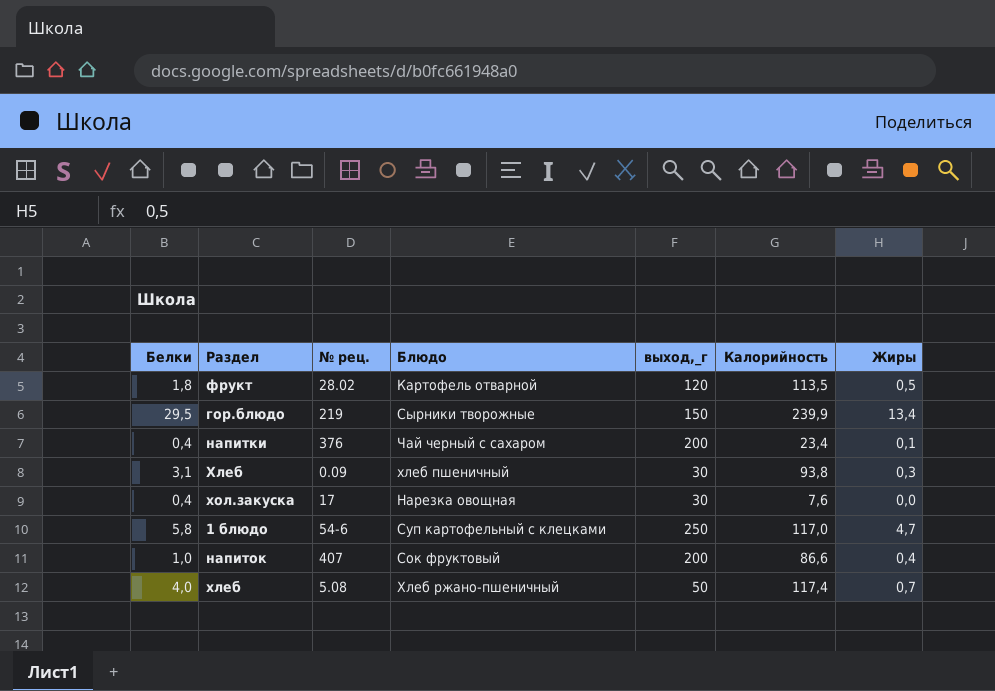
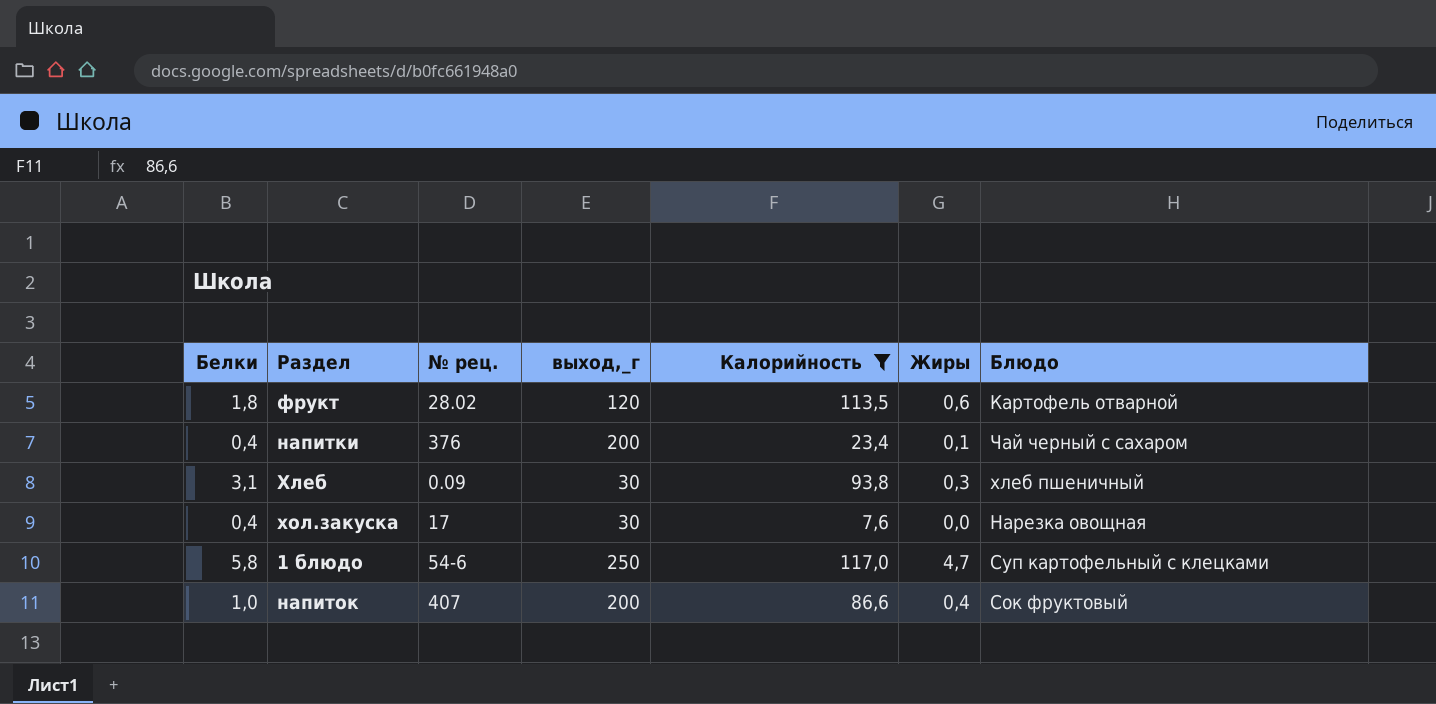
filter: none -> Калорийность <= 117,0
column Блюдо | position: 4 -> 7
фрукт | Жиры: 0,5 -> 0,6

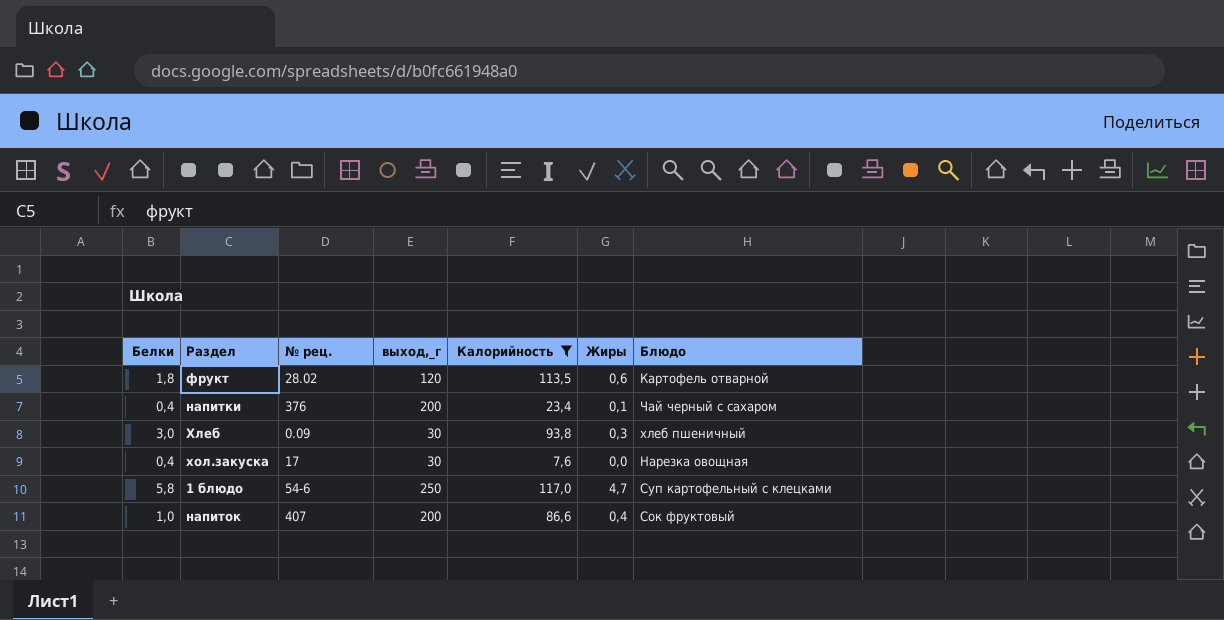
Хлеб | Белки: 3,1 -> 3,0

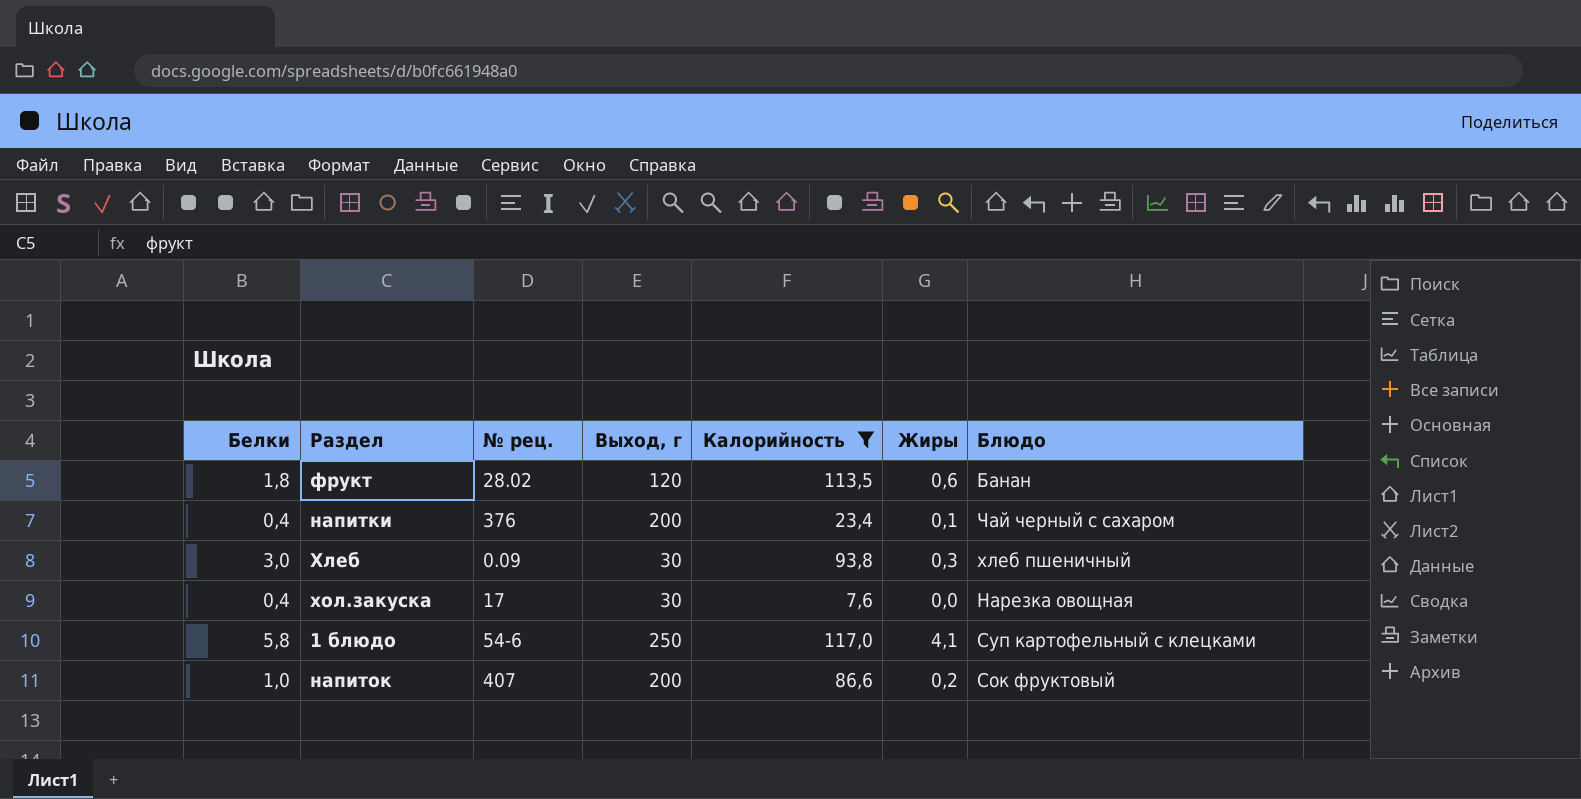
column name: выход,_г -> Выход, г
фрукт | Блюдо: Картофель отварной -> Банан
1 блюдо | Жиры: 4,7 -> 4,1
напиток | Жиры: 0,4 -> 0,2

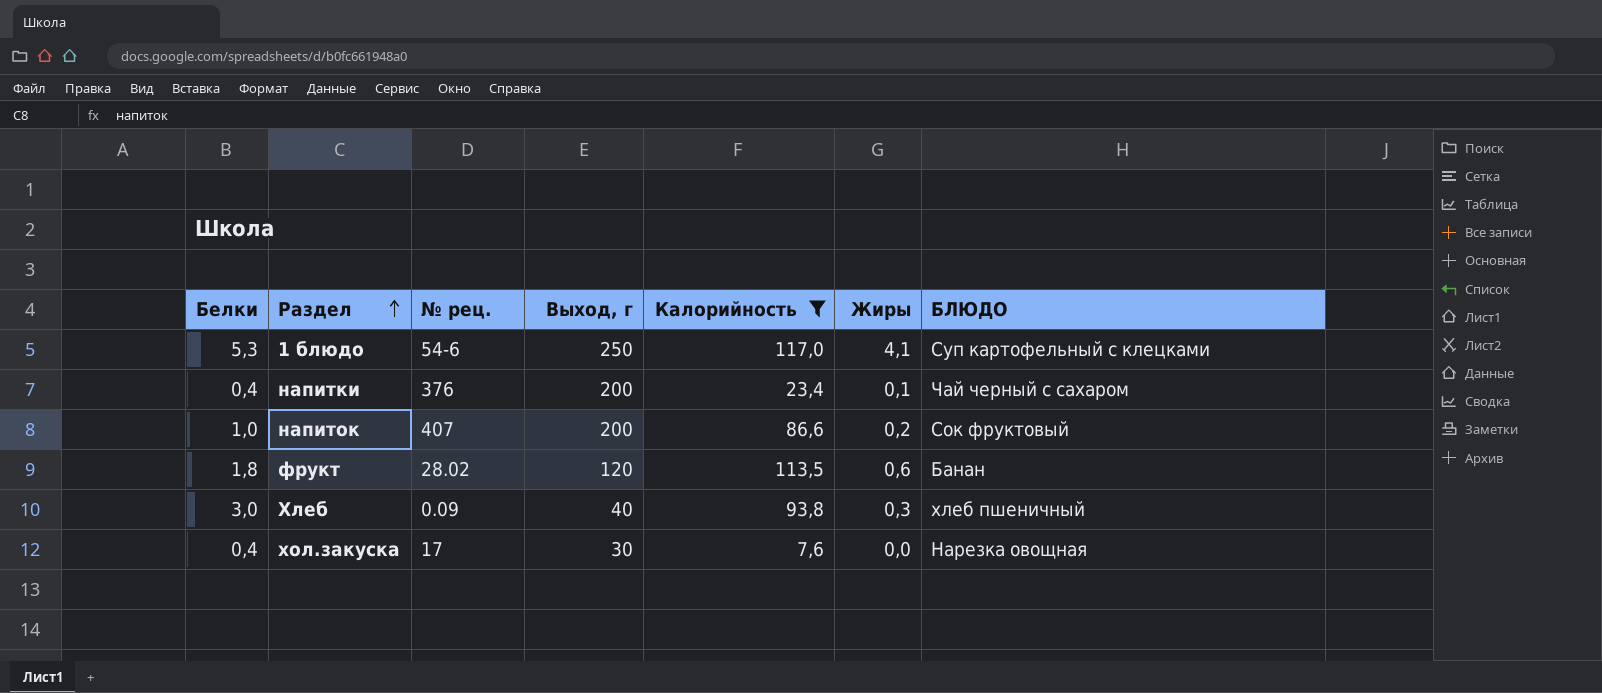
row order: none -> Раздел ascending
column name: Блюдо -> БЛЮДО
1 блюдо | Белки: 5,8 -> 5,3
Хлеб | Выход, г: 30 -> 40

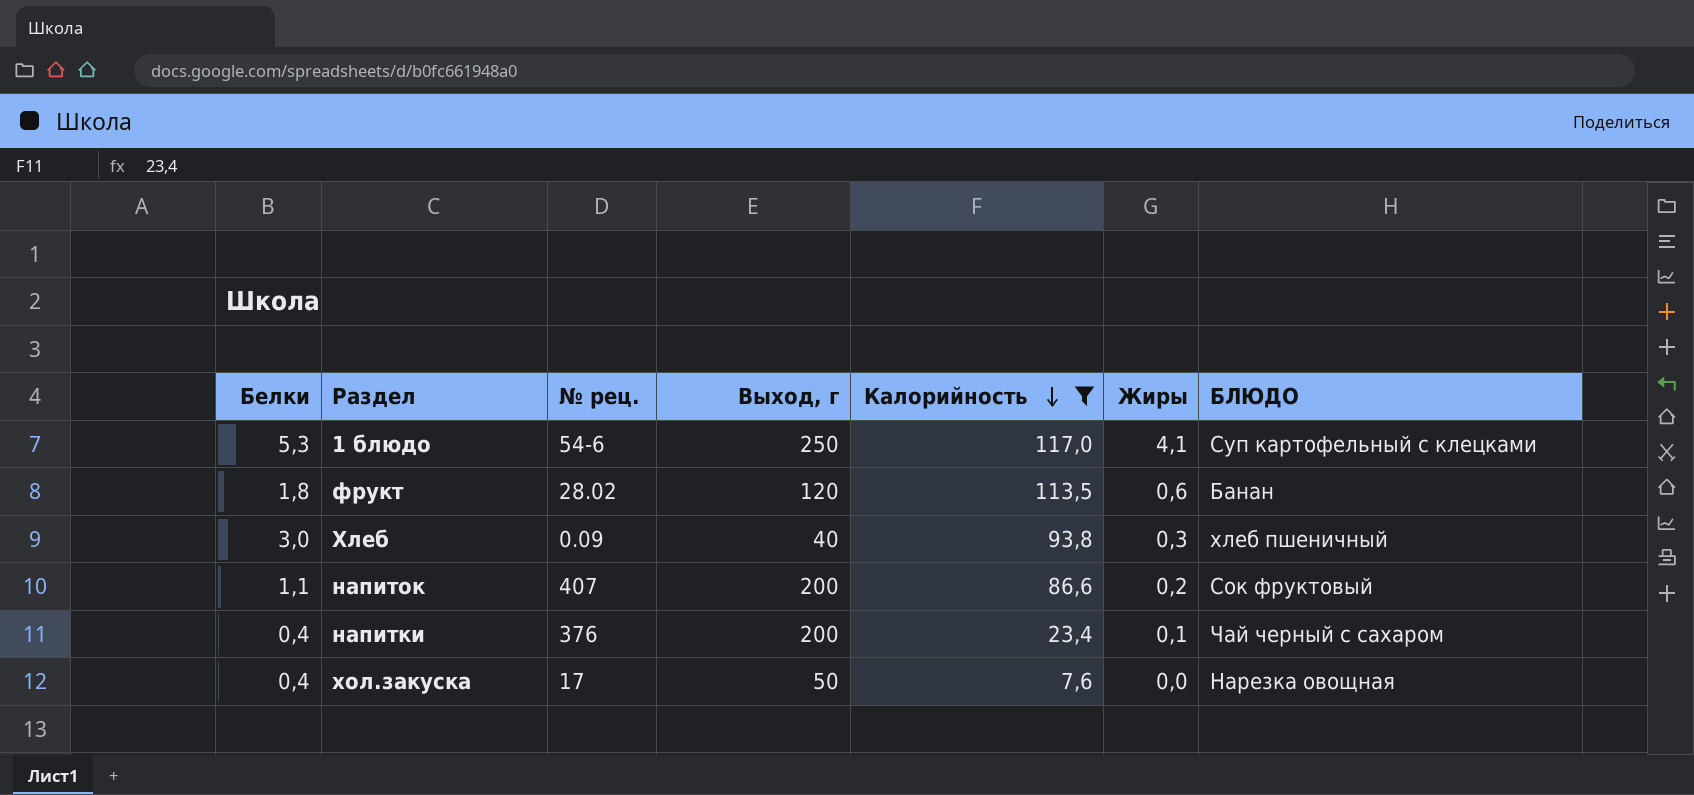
row order: Раздел ascending -> Калорийность descending
напиток | Белки: 1,0 -> 1,1
хол.закуска | Выход, г: 30 -> 50

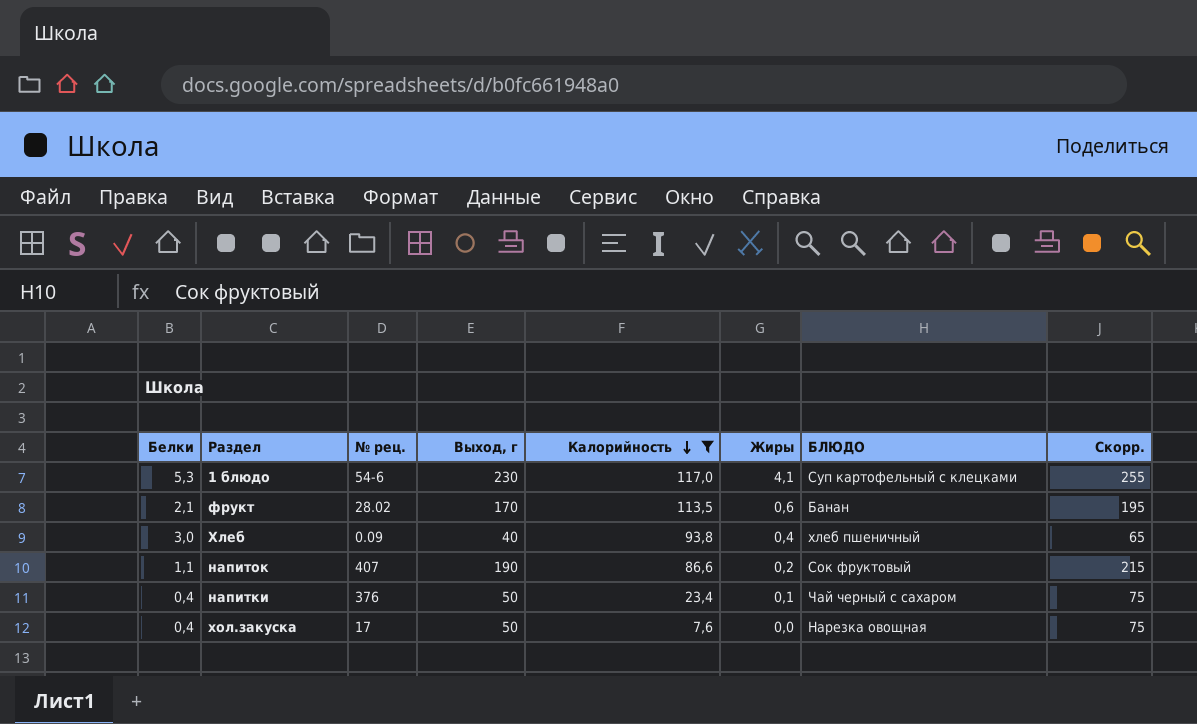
column Скорр. | formula: none -> [Выход, г] + 25
1 блюдо | Выход, г: 250 -> 230
фрукт | Белки: 1,8 -> 2,1
фрукт | Выход, г: 120 -> 170
Хлеб | Жиры: 0,3 -> 0,4
напиток | Выход, г: 200 -> 190
напитки | Выход, г: 200 -> 50

